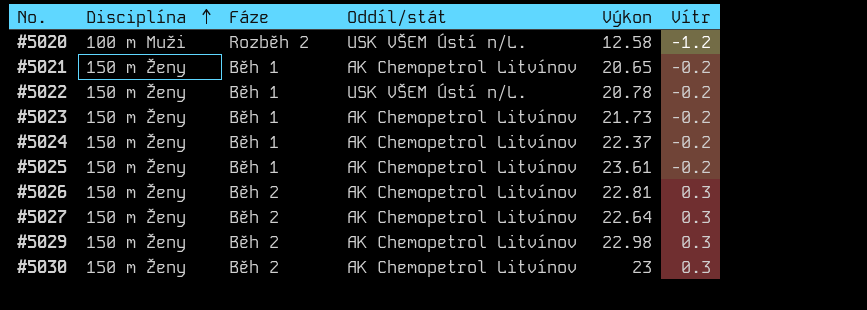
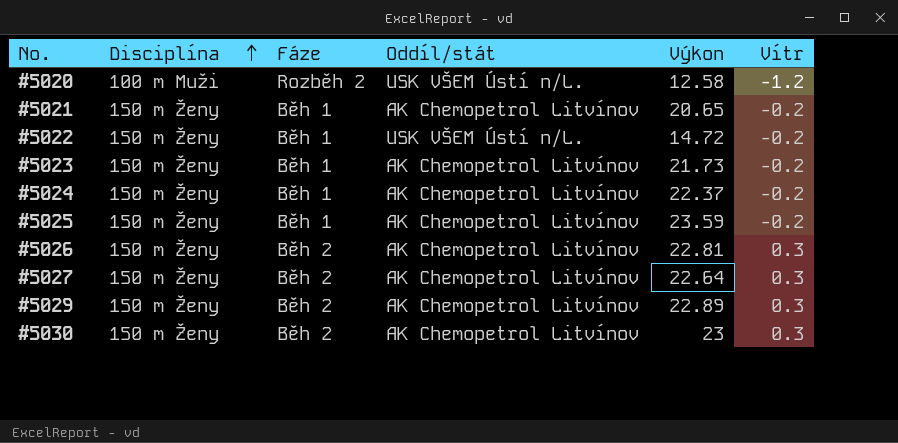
#5022 | Výkon: 20.78 -> 14.72
#5025 | Výkon: 23.61 -> 23.59
#5029 | Výkon: 22.98 -> 22.89

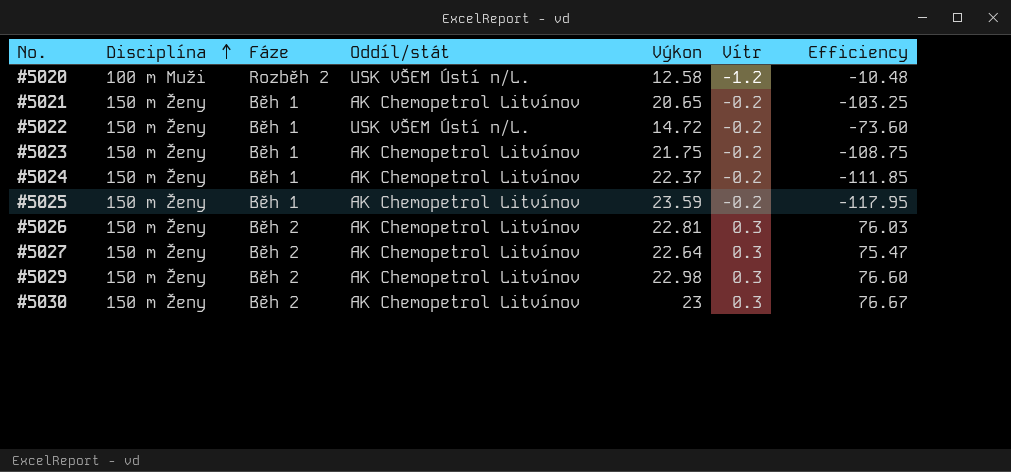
column Efficiency | formula: none -> [Výkon] / [Vítr]
#5023 | Výkon: 21.73 -> 21.75
#5029 | Výkon: 22.89 -> 22.98

